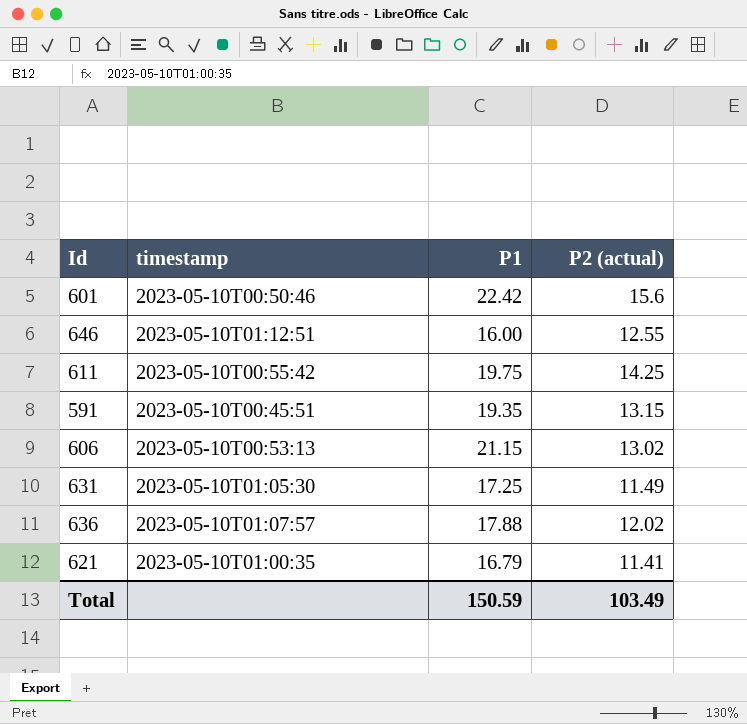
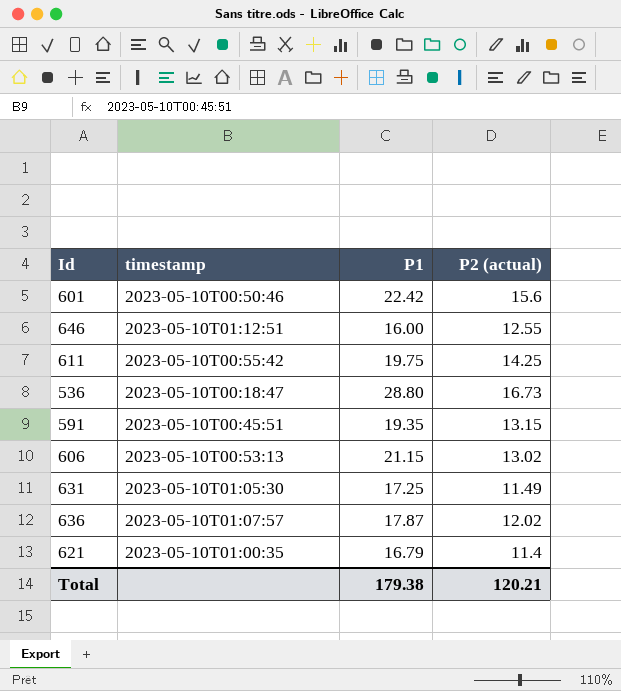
row 536: none -> 2023-05-10T00:18:47 | 28.80 | 16.73
636 | P1: 17.88 -> 17.87
621 | P2 (actual): 11.41 -> 11.4
Total | P1: 150.59 -> 179.38
Total | P2 (actual): 103.49 -> 120.21

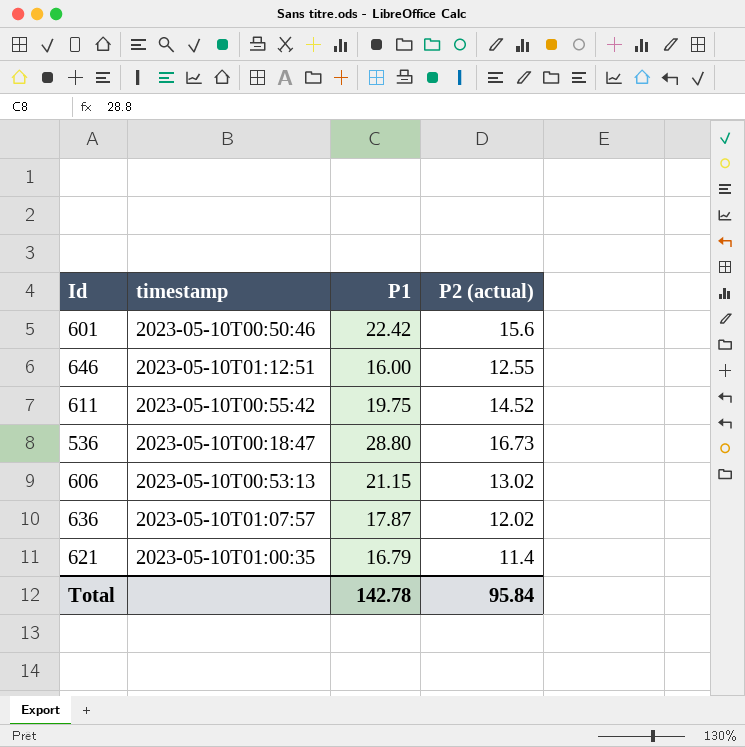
row 591: 2023-05-10T00:45:51 | 19.35 | 13.15 -> none
row 631: 2023-05-10T01:05:30 | 17.25 | 11.49 -> none
611 | P2 (actual): 14.25 -> 14.52
Total | P1: 179.38 -> 142.78
Total | P2 (actual): 120.21 -> 95.84

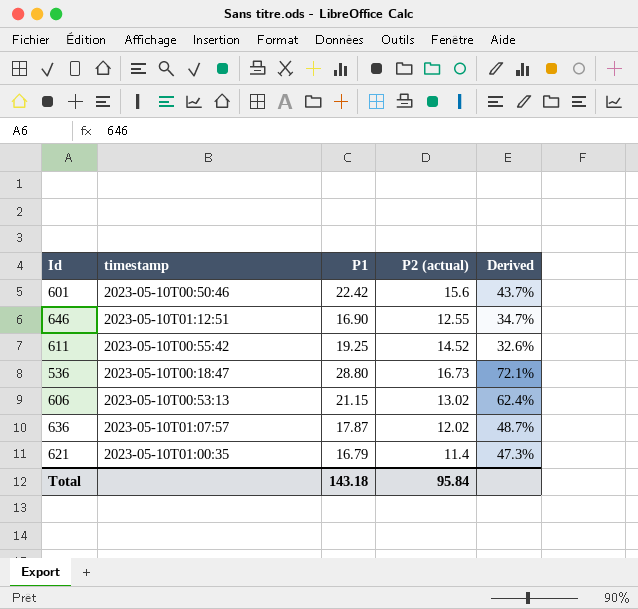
column Derived | formula: none -> ([P1] - [P2 (actual)]) / [P2 (actual)]
646 | P1: 16.00 -> 16.90
611 | P1: 19.75 -> 19.25
Total | P1: 142.78 -> 143.18

